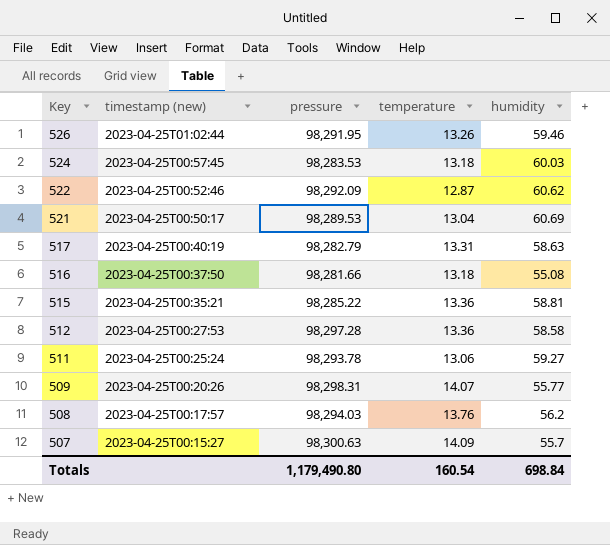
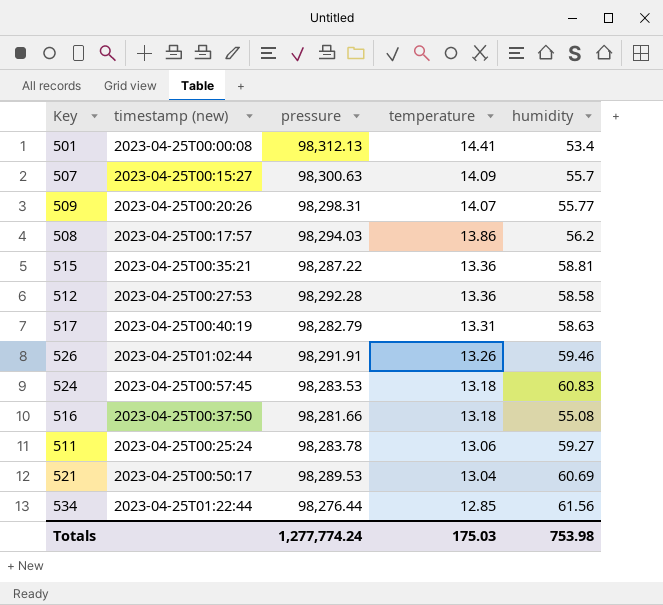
row order: Key descending -> temperature descending
row 522: 2023-04-25T00:52:46 | 98,292.09 | 12.87 | 60.62 -> none
row 501: none -> 2023-04-25T00:00:08 | 98,312.13 | 14.41 | 53.4
508 | temperature: 13.76 -> 13.86
515 | pressure: 98,285.22 -> 98,287.22
512 | pressure: 98,297.28 -> 98,292.28
526 | pressure: 98,291.95 -> 98,291.91
524 | humidity: 60.03 -> 60.83
511 | pressure: 98,293.78 -> 98,283.78
row 534: none -> 2023-04-25T01:22:44 | 98,276.44 | 12.85 | 61.56
Totals | pressure: 1,179,490.80 -> 1,277,774.24
Totals | temperature: 160.54 -> 175.03
Totals | humidity: 698.84 -> 753.98

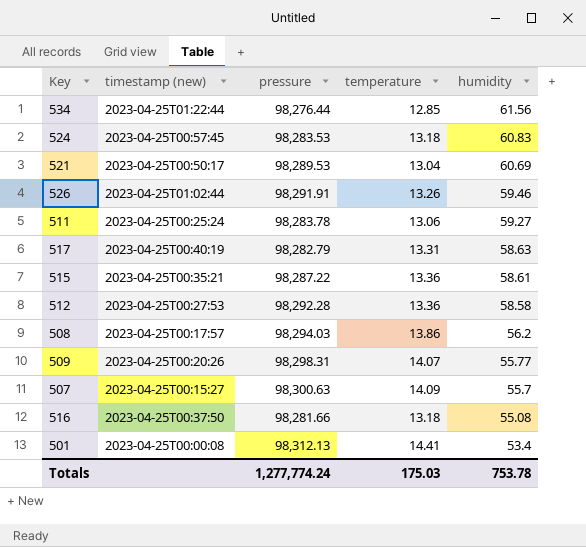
row order: temperature descending -> humidity descending
515 | humidity: 58.81 -> 58.61
Totals | humidity: 753.98 -> 753.78

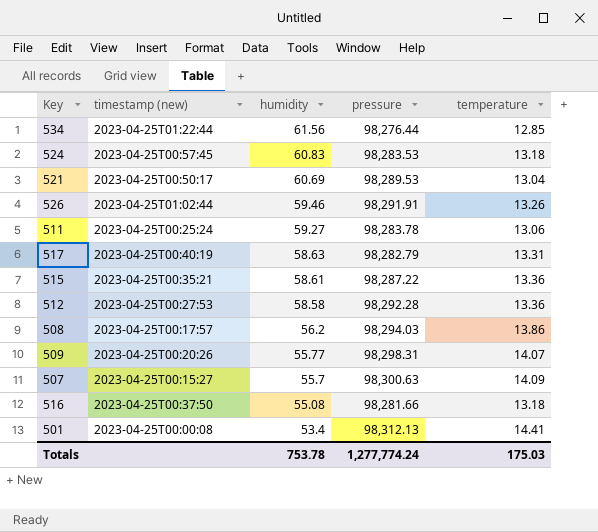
column humidity | position: 5 -> 3

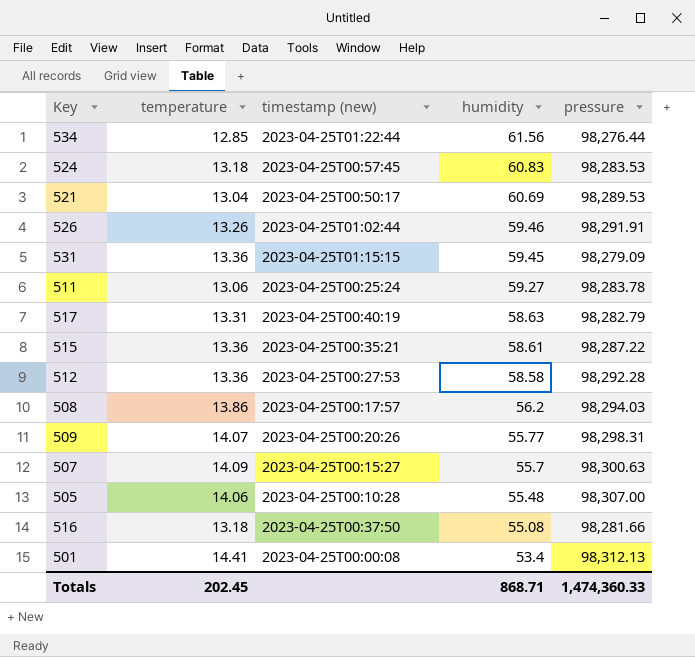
column temperature | position: 5 -> 2
row 531: none -> 13.36 | 2023-04-25T01:15:15 | 59.45 | 98,279.09
row 505: none -> 14.06 | 2023-04-25T00:10:28 | 55.48 | 98,307.00
Totals | temperature: 175.03 -> 202.45
Totals | humidity: 753.78 -> 868.71
Totals | pressure: 1,277,774.24 -> 1,474,360.33

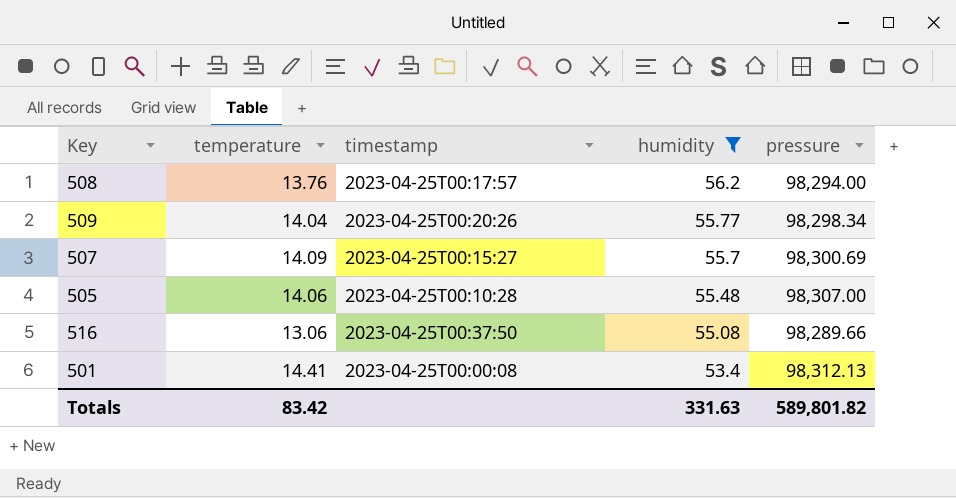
filter: none -> humidity <= 56.2
column name: timestamp (new) -> timestamp
508 | temperature: 13.86 -> 13.76
508 | pressure: 98,294.03 -> 98,294.00
509 | temperature: 14.07 -> 14.04
509 | pressure: 98,298.31 -> 98,298.34
507 | pressure: 98,300.63 -> 98,300.69
516 | temperature: 13.18 -> 13.06
516 | pressure: 98,281.66 -> 98,289.66
Totals | temperature: 202.45 -> 83.42
Totals | humidity: 868.71 -> 331.63
Totals | pressure: 1,474,360.33 -> 589,801.82

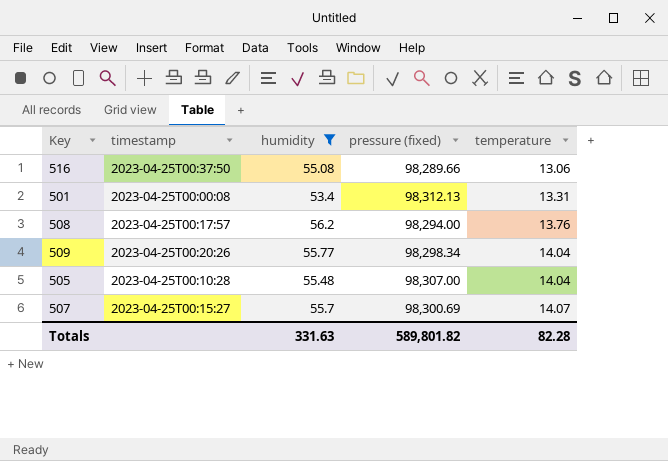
row order: humidity descending -> temperature ascending
column name: pressure -> pressure (fixed)
column temperature | position: 2 -> 5
501 | temperature: 14.41 -> 13.31
505 | temperature: 14.06 -> 14.04
507 | temperature: 14.09 -> 14.07
Totals | temperature: 83.42 -> 82.28

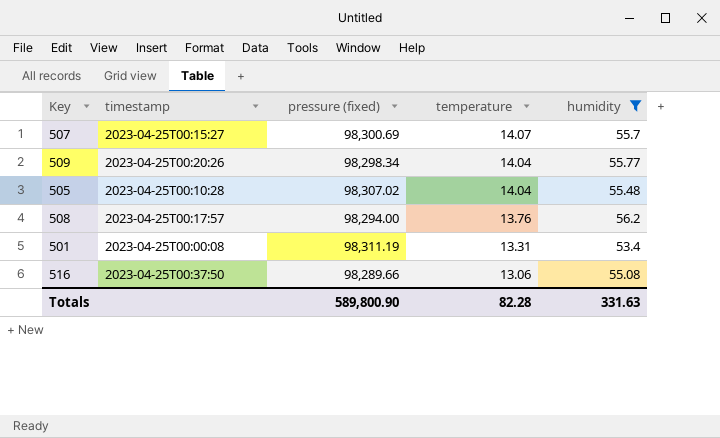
row order: temperature ascending -> temperature descending
column humidity | position: 3 -> 5
505 | pressure (fixed): 98,307.00 -> 98,307.02
501 | pressure (fixed): 98,312.13 -> 98,311.19
Totals | pressure (fixed): 589,801.82 -> 589,800.90

